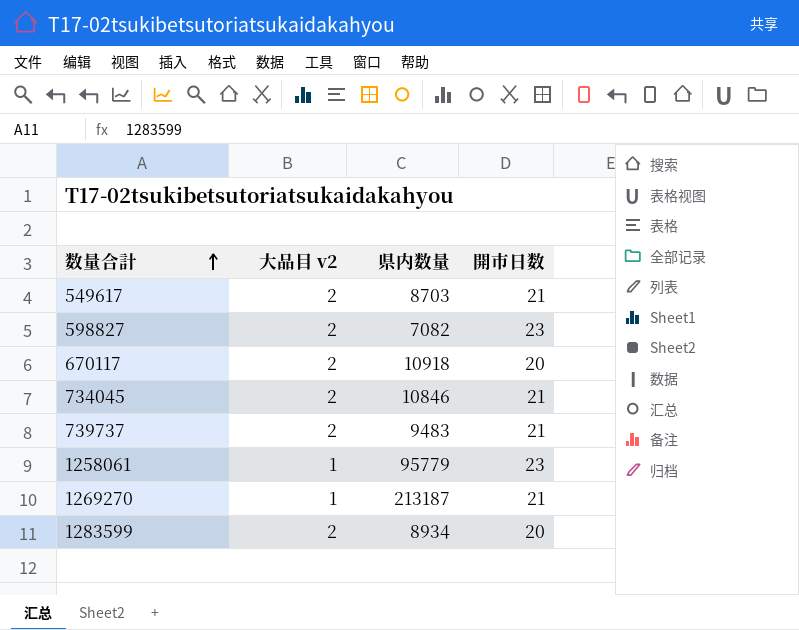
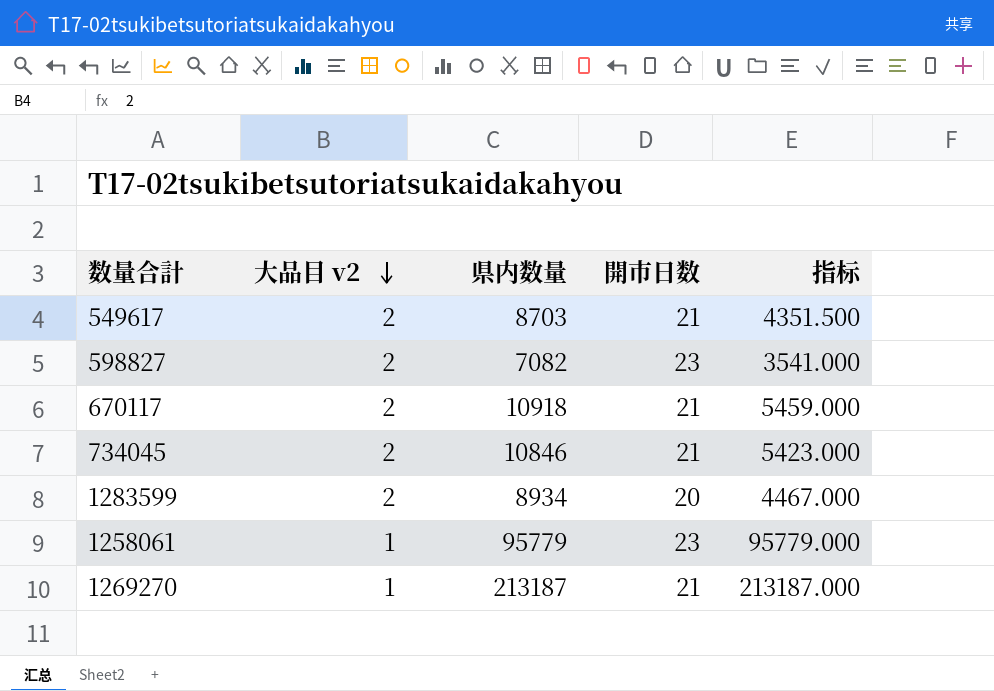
row order: 数量合計 ascending -> 大品目 v2 descending
column 指标 | formula: none -> [県内数量] / [大品目 v2]
row 739737: 2 | 9483 | 21 -> none
670117 | 開市日数: 20 -> 21

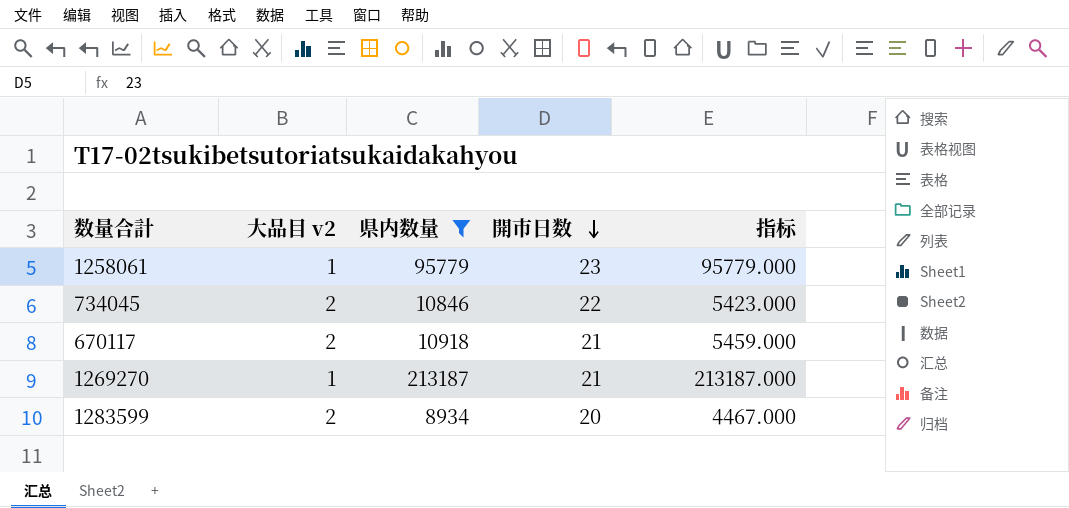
filter: none -> 県内数量 >= 8934
row order: 大品目 v2 descending -> 開市日数 descending
734045 | 開市日数: 21 -> 22

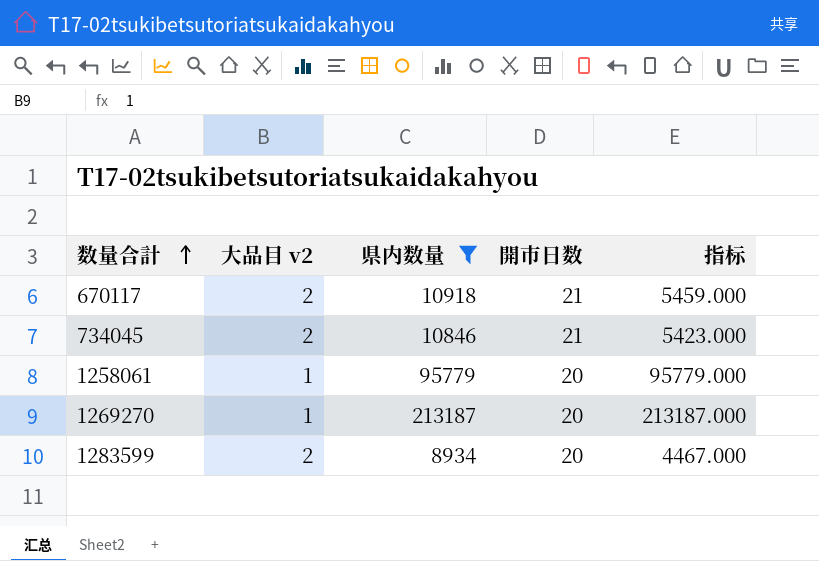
row order: 開市日数 descending -> 数量合計 ascending
734045 | 開市日数: 22 -> 21
1258061 | 開市日数: 23 -> 20
1269270 | 開市日数: 21 -> 20

